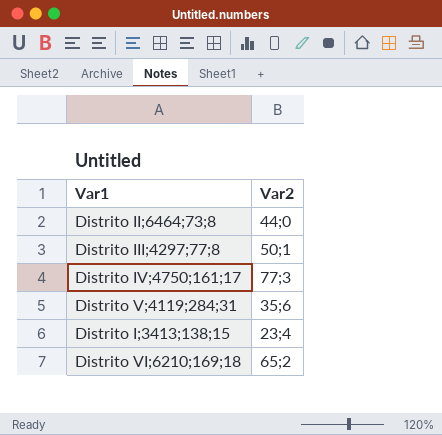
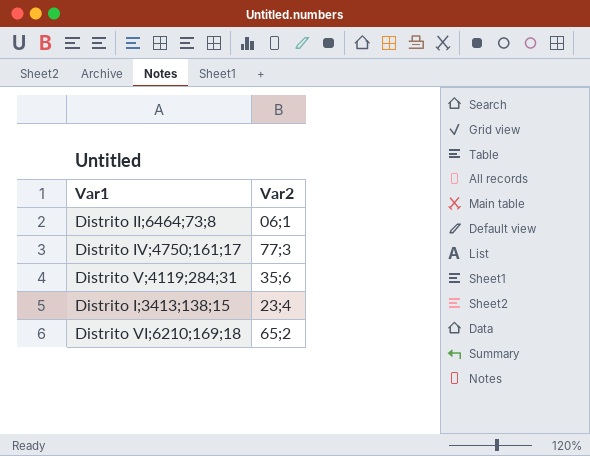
row Distrito III;4297;77;8: 50;1 -> none
Distrito II;6464;73;8 | Var2: 44;0 -> 06;1

